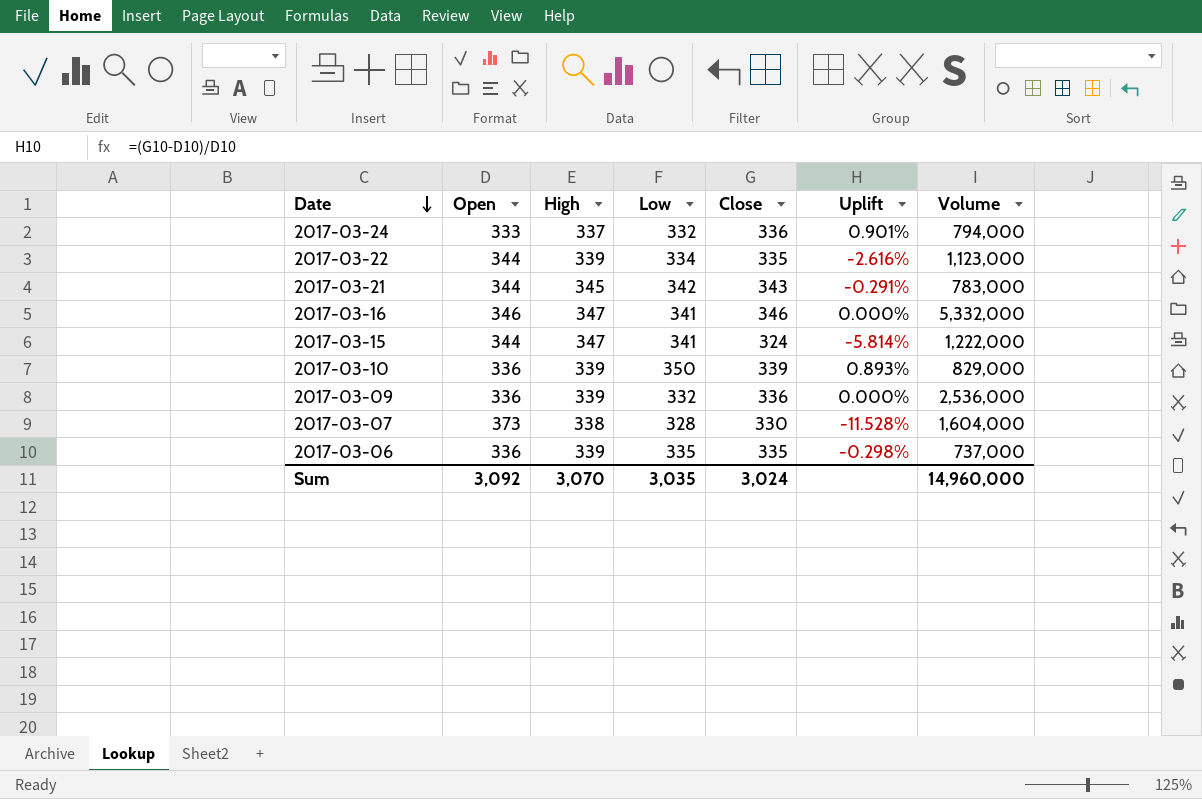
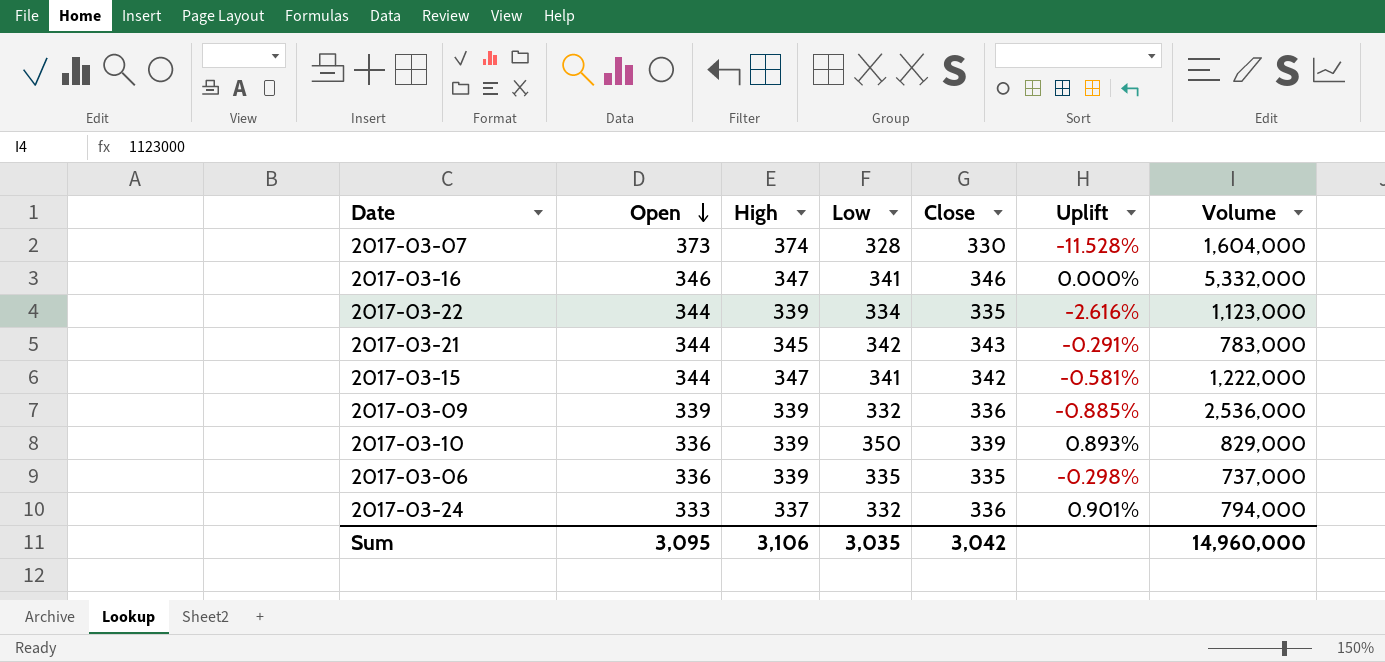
row order: Date descending -> Open descending
2017-03-07 | High: 338 -> 374
2017-03-15 | Close: 324 -> 342
2017-03-15 | Uplift: -5.814% -> -0.581%
2017-03-09 | Open: 336 -> 339
2017-03-09 | Uplift: 0.000% -> -0.885%
Sum | Open: 3,092 -> 3,095
Sum | High: 3,070 -> 3,106
Sum | Close: 3,024 -> 3,042

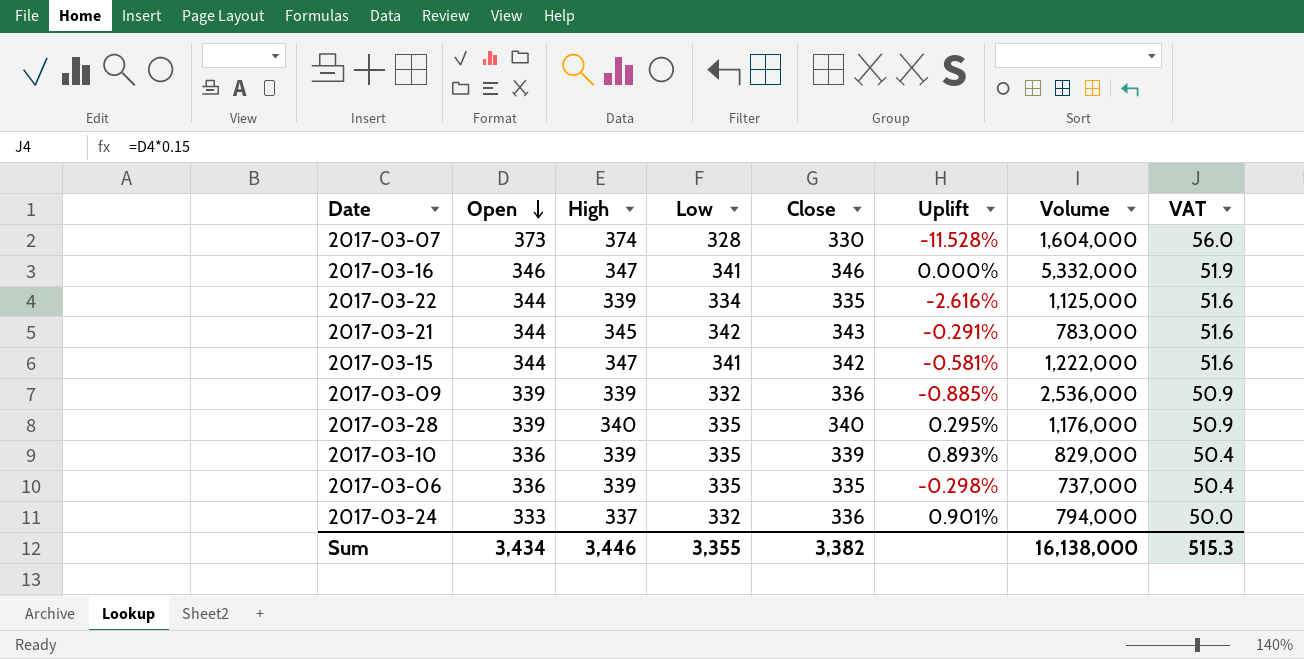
column VAT | formula: none -> [Open] * 0.15
2017-03-22 | Volume: 1,123,000 -> 1,125,000
row 2017-03-28: none -> 339 | 340 | 335 | 340 | 0.295% | 1,176,000 | 50.9
2017-03-10 | Low: 350 -> 335
Sum | Open: 3,095 -> 3,434
Sum | High: 3,106 -> 3,446
Sum | Low: 3,035 -> 3,355
Sum | Close: 3,042 -> 3,382
Sum | Volume: 14,960,000 -> 16,138,000

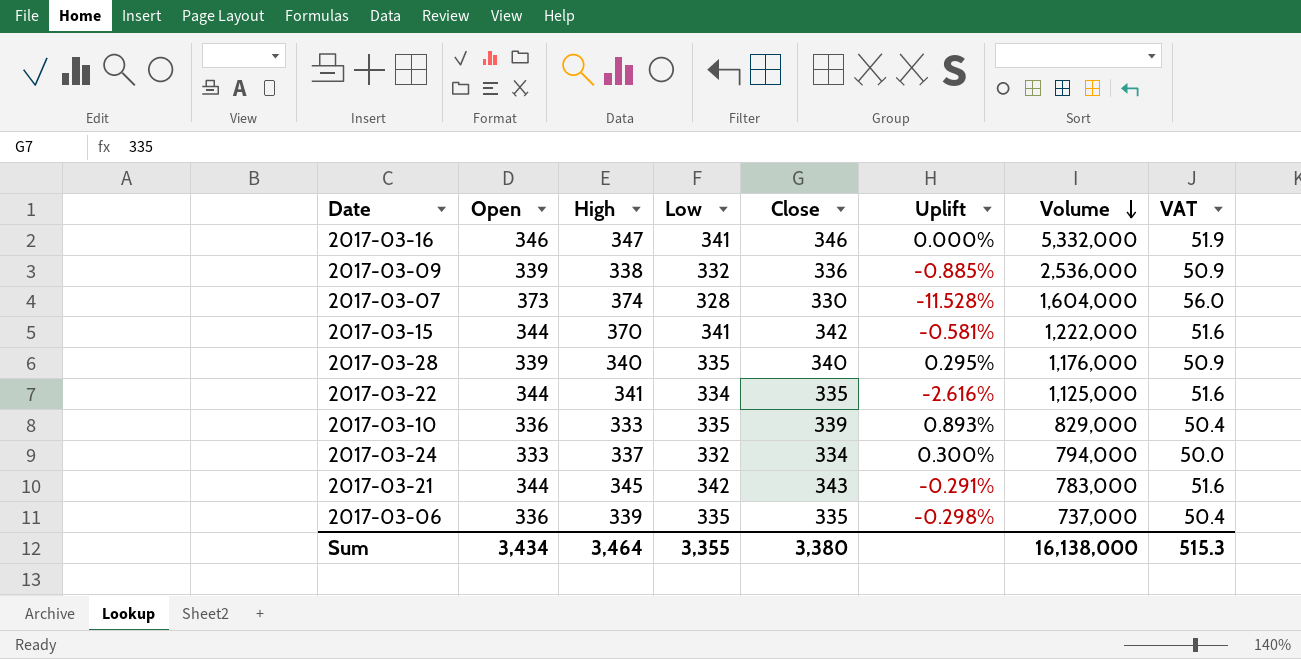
row order: Open descending -> Volume descending
2017-03-09 | High: 339 -> 338
2017-03-15 | High: 347 -> 370
2017-03-22 | High: 339 -> 341
2017-03-10 | High: 339 -> 333
2017-03-24 | Close: 336 -> 334
2017-03-24 | Uplift: 0.901% -> 0.300%
Sum | High: 3,446 -> 3,464
Sum | Close: 3,382 -> 3,380

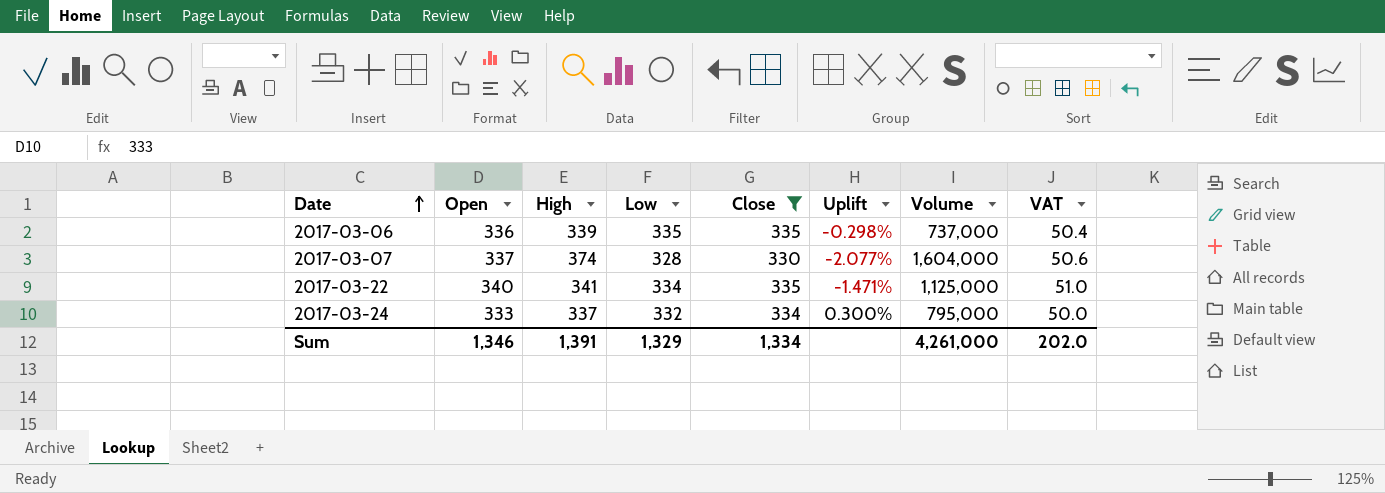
filter: none -> Close <= 335
row order: Volume descending -> Date ascending
2017-03-07 | Open: 373 -> 337
2017-03-07 | Uplift: -11.528% -> -2.077%
2017-03-07 | VAT: 56.0 -> 50.6
2017-03-22 | Open: 344 -> 340
2017-03-22 | Uplift: -2.616% -> -1.471%
2017-03-22 | VAT: 51.6 -> 51.0
2017-03-24 | Volume: 794,000 -> 795,000
Sum | Open: 3,434 -> 1,346
Sum | High: 3,464 -> 1,391
Sum | Low: 3,355 -> 1,329
Sum | Close: 3,380 -> 1,334
Sum | Volume: 16,138,000 -> 4,261,000
Sum | VAT: 515.3 -> 202.0

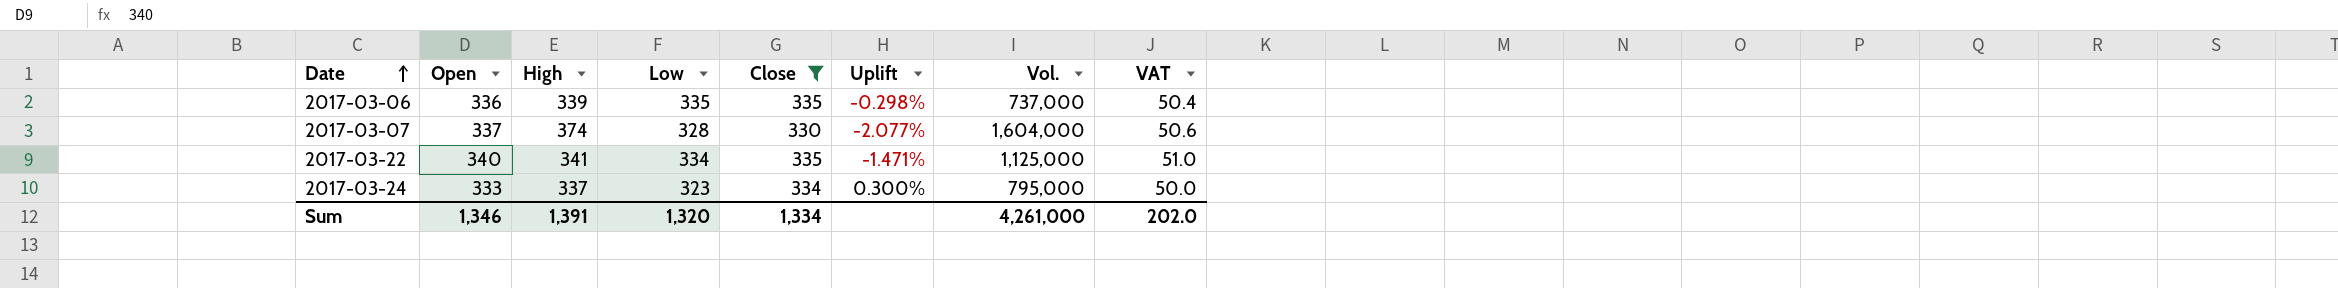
column name: Volume -> Vol.
2017-03-24 | Low: 332 -> 323
Sum | Low: 1,329 -> 1,320

